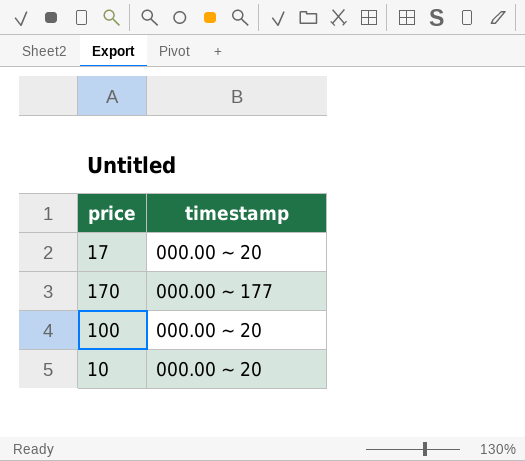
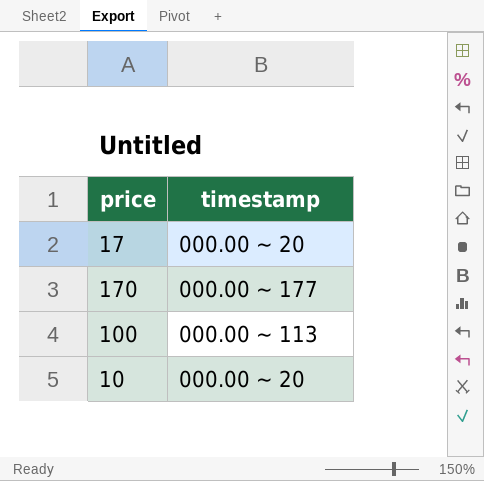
100 | timestamp: 000.00 ~ 20 -> 000.00 ~ 113

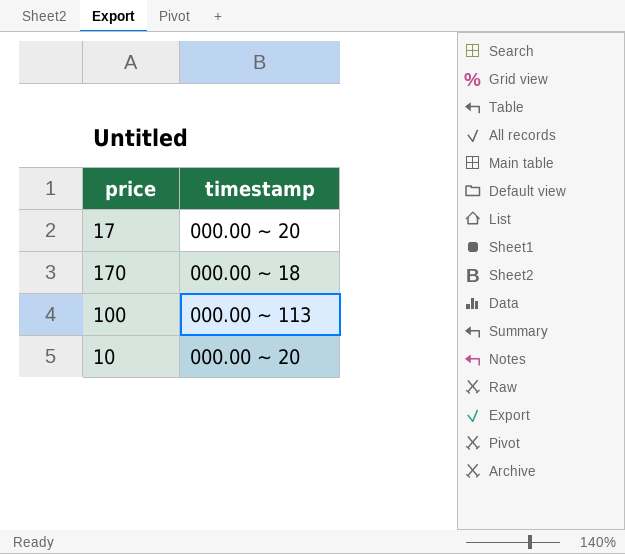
170 | timestamp: 000.00 ~ 177 -> 000.00 ~ 18

